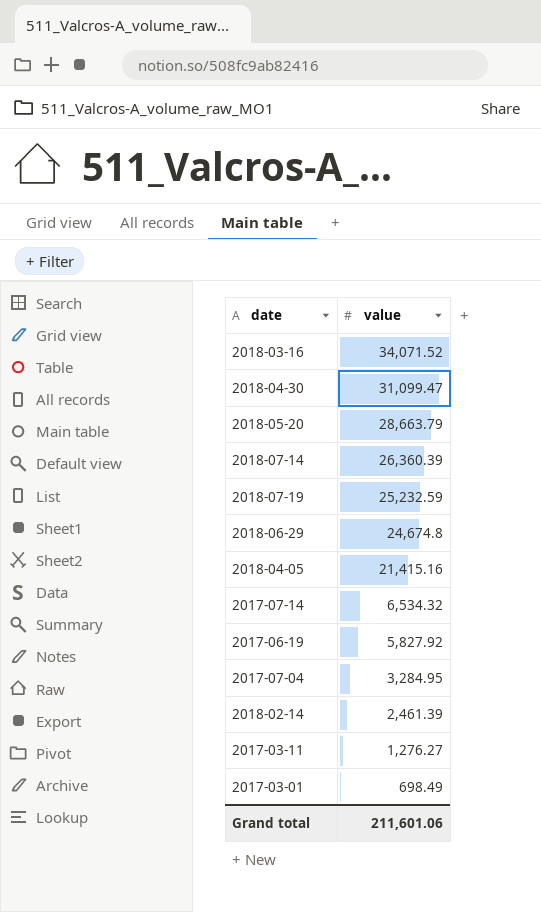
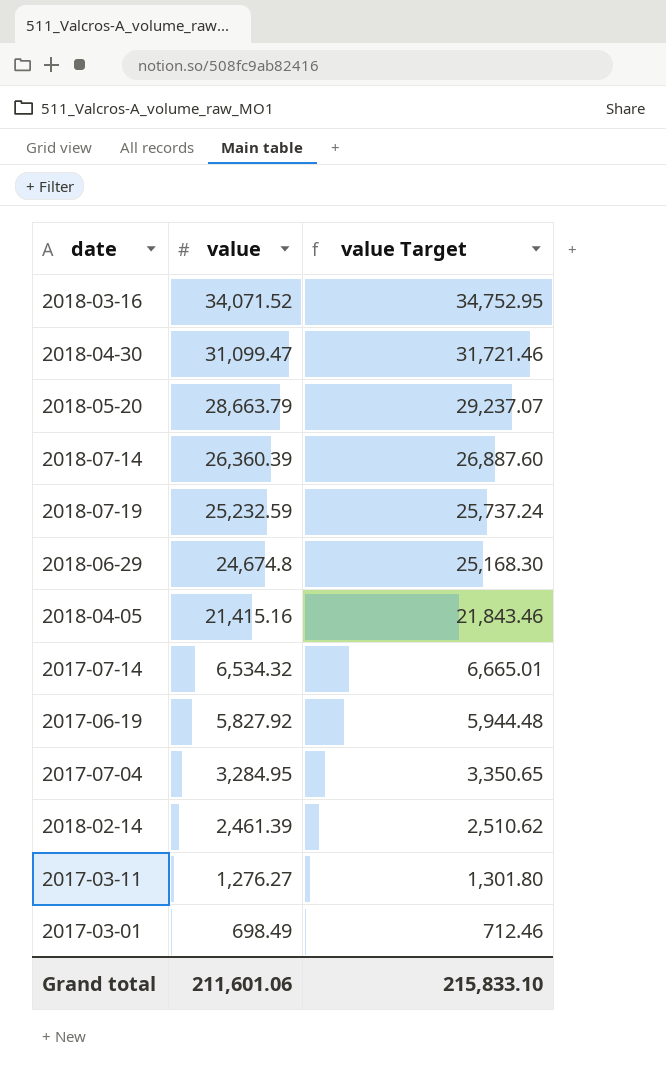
column value Target | formula: none -> [value] * 1.02

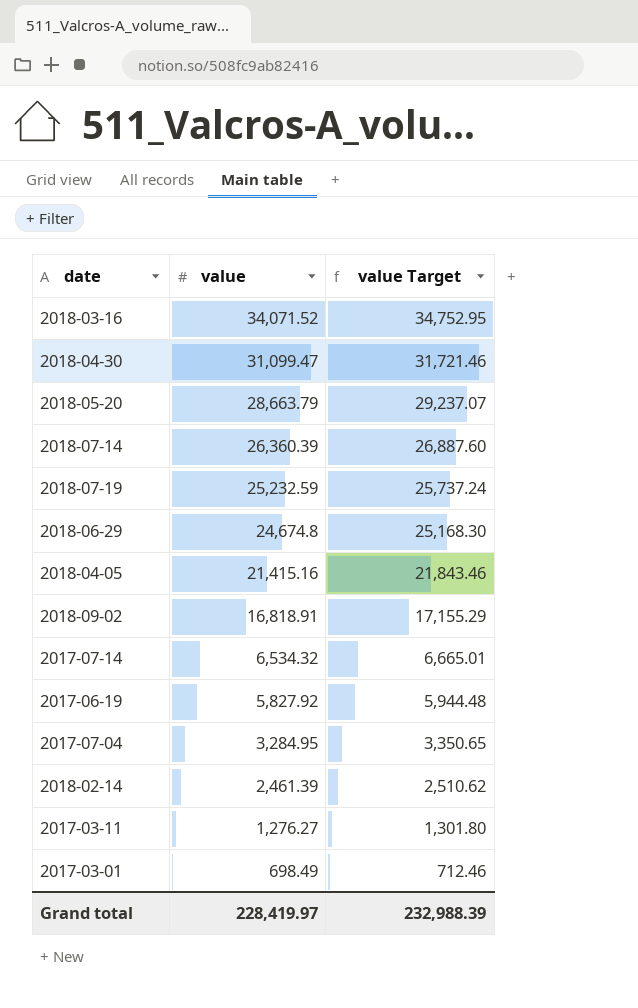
row 2018-09-02: none -> 16,818.91 | 17,155.29
Grand total | value: 211,601.06 -> 228,419.97
Grand total | value Target: 215,833.10 -> 232,988.39

